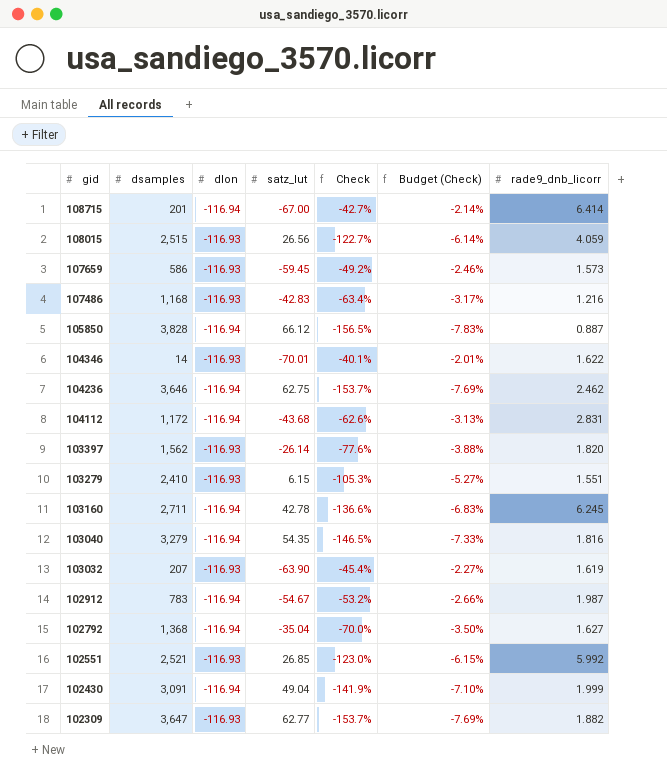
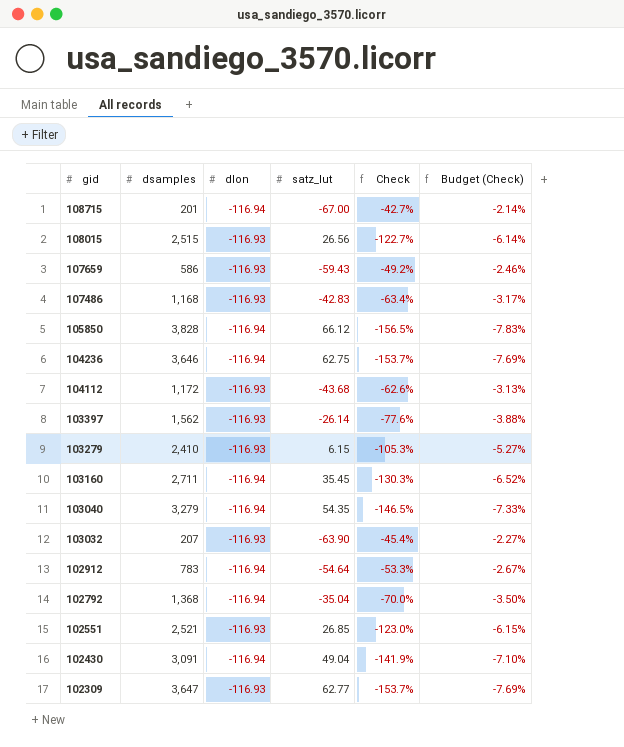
column rade9_dnb_licorr | position: 7 -> none
row 104346: 14 | -116.93 | -70.01 | -40.1% | -2.01% | 1.622 -> none
107659 | satz_lut: -59.45 -> -59.43
104112 | dlon: -116.94 -> -116.93
103160 | satz_lut: 42.78 -> 35.45
103160 | Check: -136.6% -> -130.3%
103160 | Budget (Check): -6.83% -> -6.52%
102912 | satz_lut: -54.67 -> -54.64
102912 | Check: -53.2% -> -53.3%
102912 | Budget (Check): -2.66% -> -2.67%

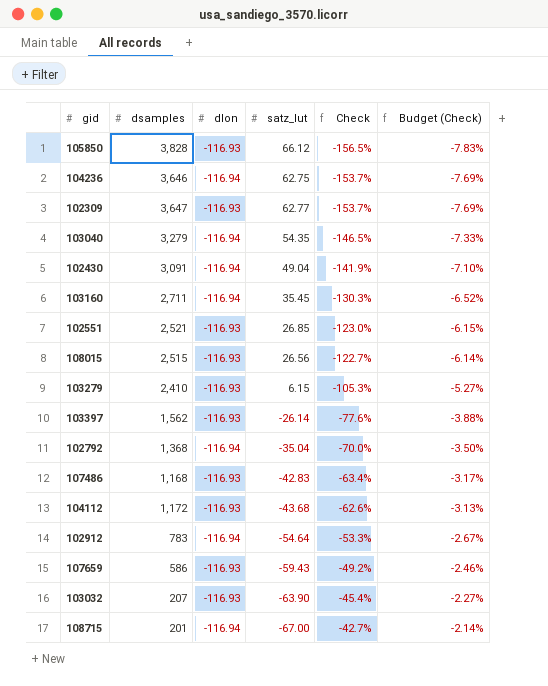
row order: gid descending -> Check ascending
105850 | dlon: -116.94 -> -116.93

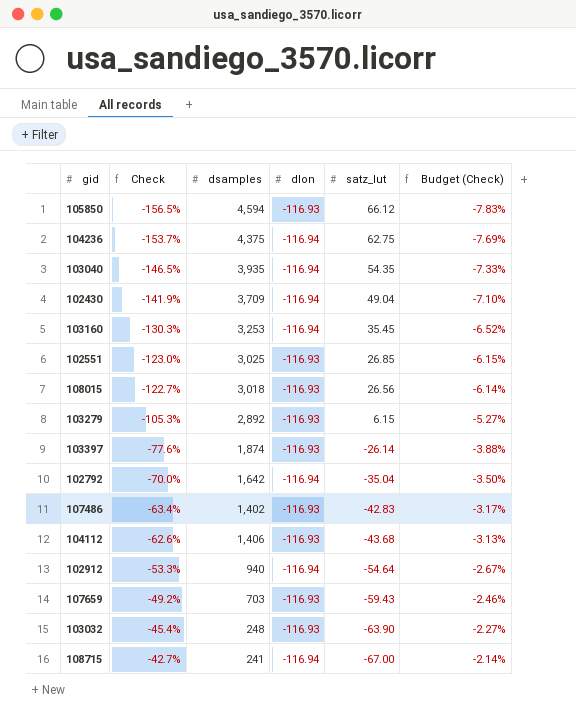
column Check | position: 5 -> 2
row 102309: 3,647 | -116.93 | 62.77 | -153.7% | -7.69% -> none
105850 | dsamples: 3,828 -> 4,594
104236 | dsamples: 3,646 -> 4,375
103040 | dsamples: 3,279 -> 3,935
102430 | dsamples: 3,091 -> 3,709
103160 | dsamples: 2,711 -> 3,253
102551 | dsamples: 2,521 -> 3,025
108015 | dsamples: 2,515 -> 3,018
103279 | dsamples: 2,410 -> 2,892
103397 | dsamples: 1,562 -> 1,874
102792 | dsamples: 1,368 -> 1,642
107486 | dsamples: 1,168 -> 1,402
104112 | dsamples: 1,172 -> 1,406
102912 | dsamples: 783 -> 940
107659 | dsamples: 586 -> 703
103032 | dsamples: 207 -> 248
108715 | dsamples: 201 -> 241

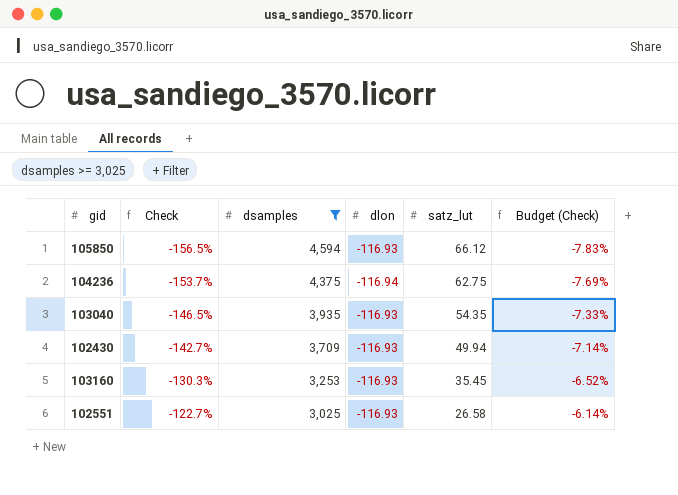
filter: none -> dsamples >= 3,025
103040 | dlon: -116.94 -> -116.93
102430 | Check: -141.9% -> -142.7%
102430 | dlon: -116.94 -> -116.93
102430 | satz_lut: 49.04 -> 49.94
102430 | Budget (Check): -7.10% -> -7.14%
103160 | dlon: -116.94 -> -116.93
102551 | Check: -123.0% -> -122.7%
102551 | satz_lut: 26.85 -> 26.58
102551 | Budget (Check): -6.15% -> -6.14%

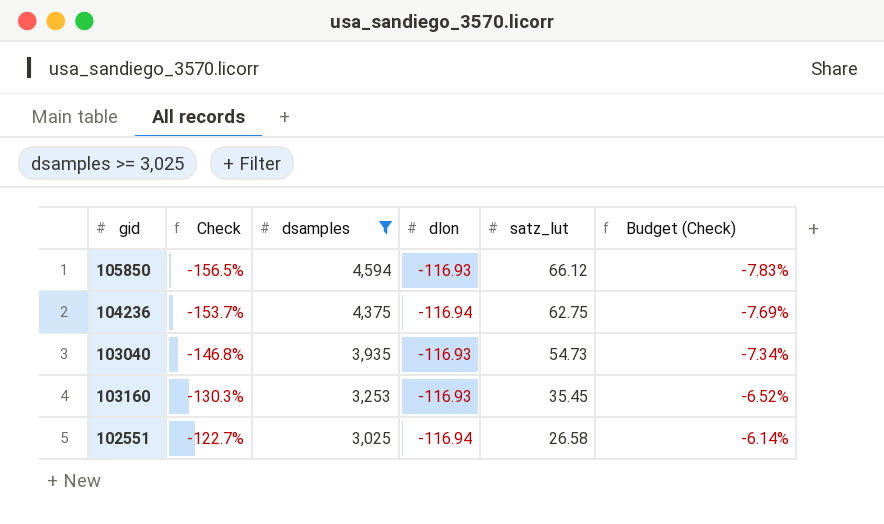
row 102430: -142.7% | 3,709 | -116.93 | 49.94 | -7.14% -> none
103040 | Check: -146.5% -> -146.8%
103040 | satz_lut: 54.35 -> 54.73
103040 | Budget (Check): -7.33% -> -7.34%
102551 | dlon: -116.93 -> -116.94

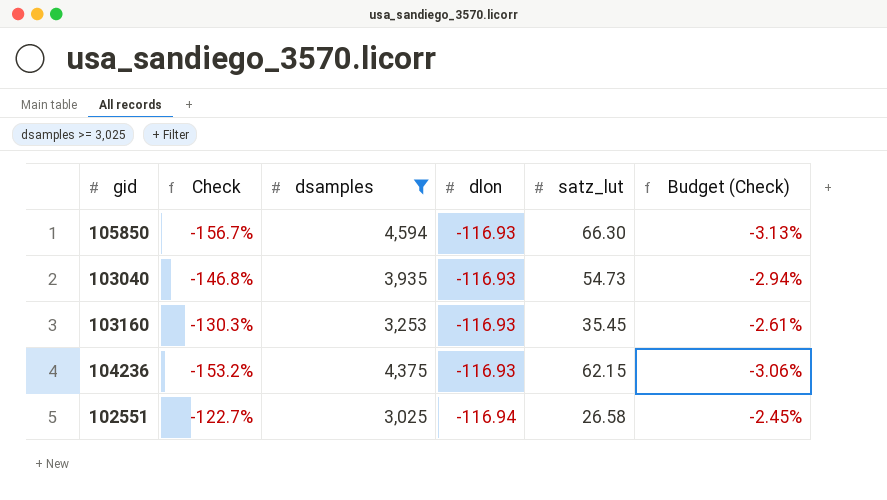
row order: Check ascending -> dlon descending
column Budget (Check) | formula: [Check] * 0.05 -> [Check] * 0.02
105850 | Check: -156.5% -> -156.7%
105850 | satz_lut: 66.12 -> 66.30
104236 | Check: -153.7% -> -153.2%
104236 | dlon: -116.94 -> -116.93
104236 | satz_lut: 62.75 -> 62.15

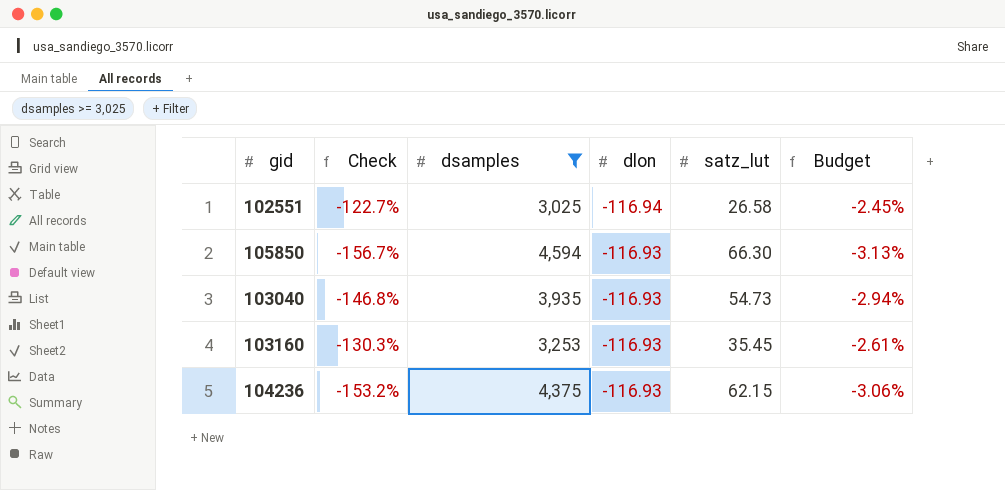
row order: dlon descending -> dlon ascending
column name: Budget (Check) -> Budget

